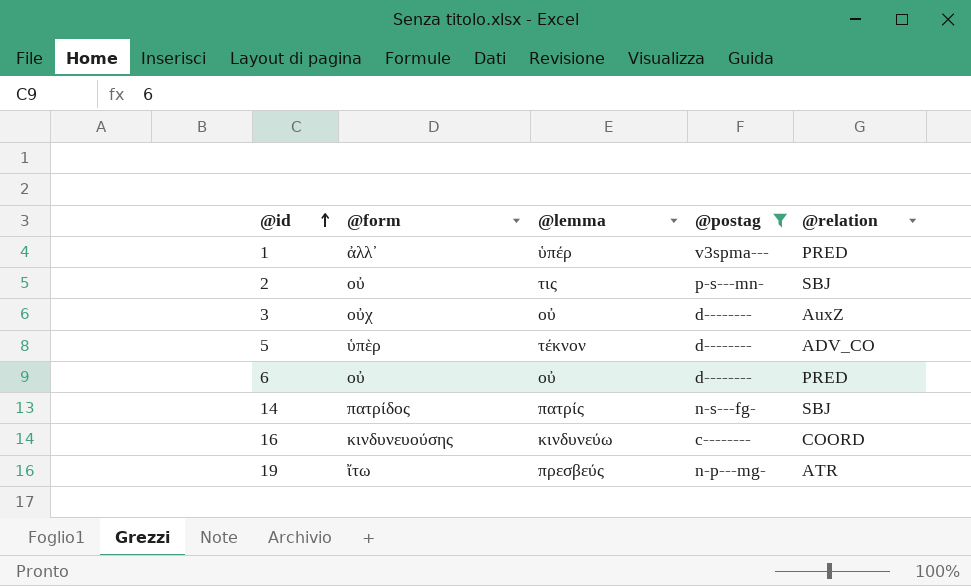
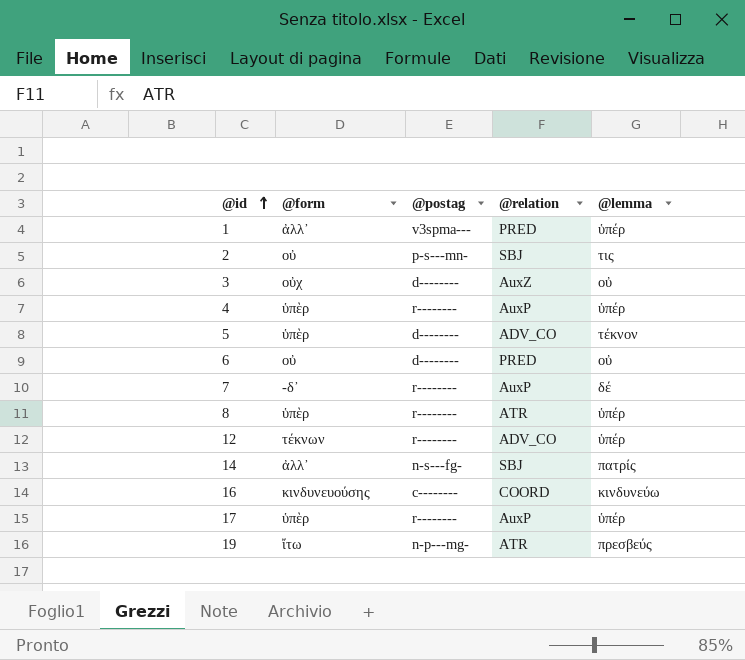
filter: @postag != r-------- -> none
column @lemma | position: 3 -> 5
14 | @form: πατρίδος -> ἀλλ᾽

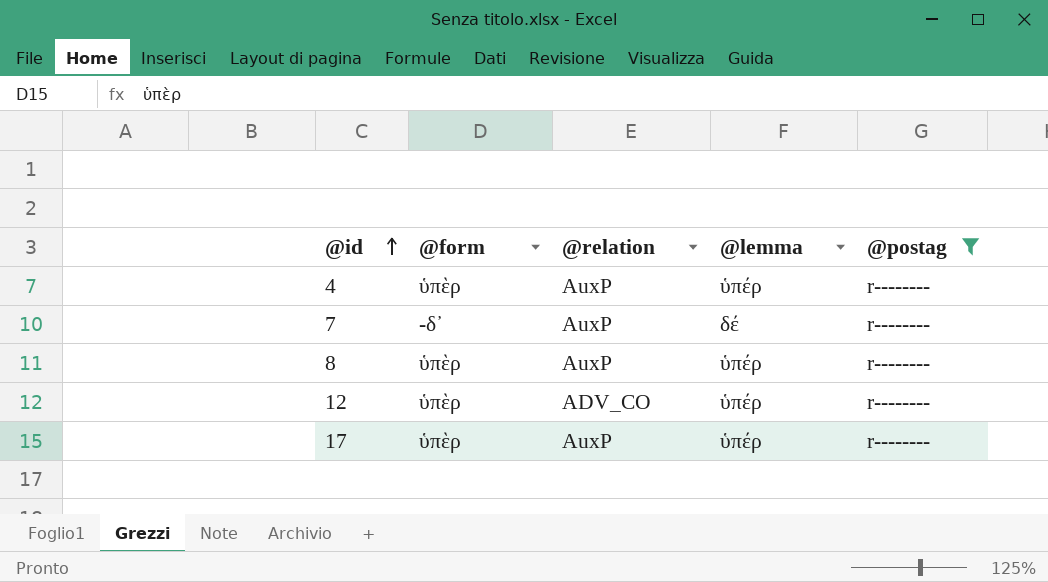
filter: none -> @postag = r--------
column @postag | position: 3 -> 5
8 | @relation: ATR -> AuxP
12 | @form: τέκνων -> ὑπὲρ

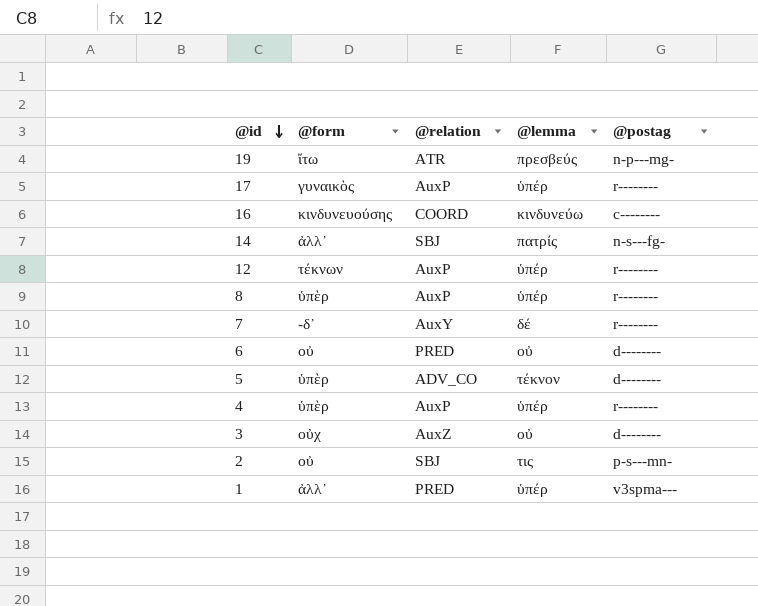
filter: @postag = r-------- -> none
row order: @id ascending -> @id descending
17 | @form: ὑπὲρ -> γυναικὸς
12 | @form: ὑπὲρ -> τέκνων
12 | @relation: ADV_CO -> AuxP
7 | @relation: AuxP -> AuxY

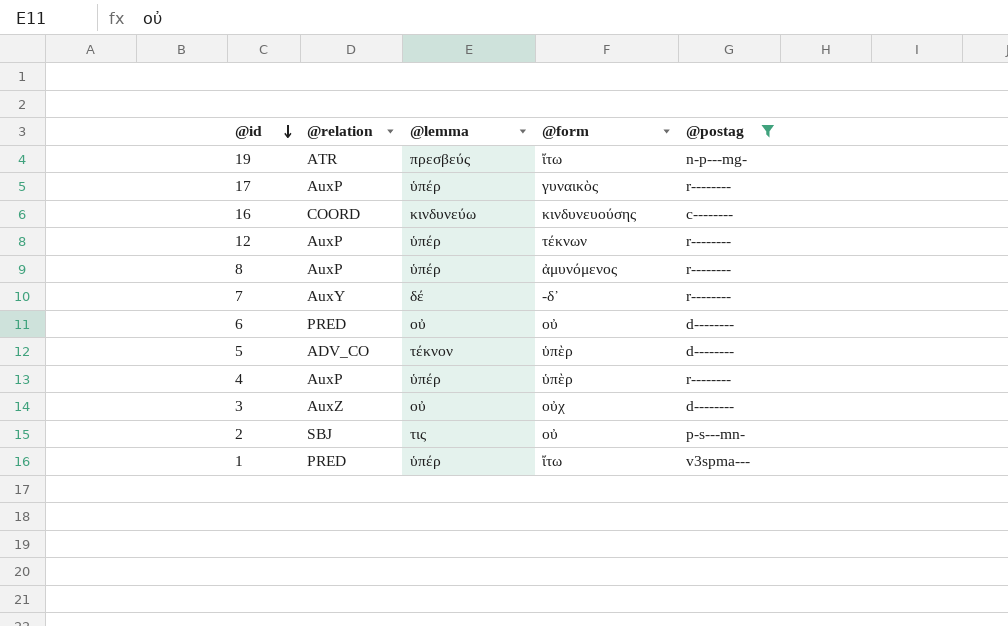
filter: none -> @postag != n-s---fg-
column @form | position: 2 -> 4
8 | @form: ὑπὲρ -> ἀμυνόμενος
1 | @form: ἀλλ᾽ -> ἴτω

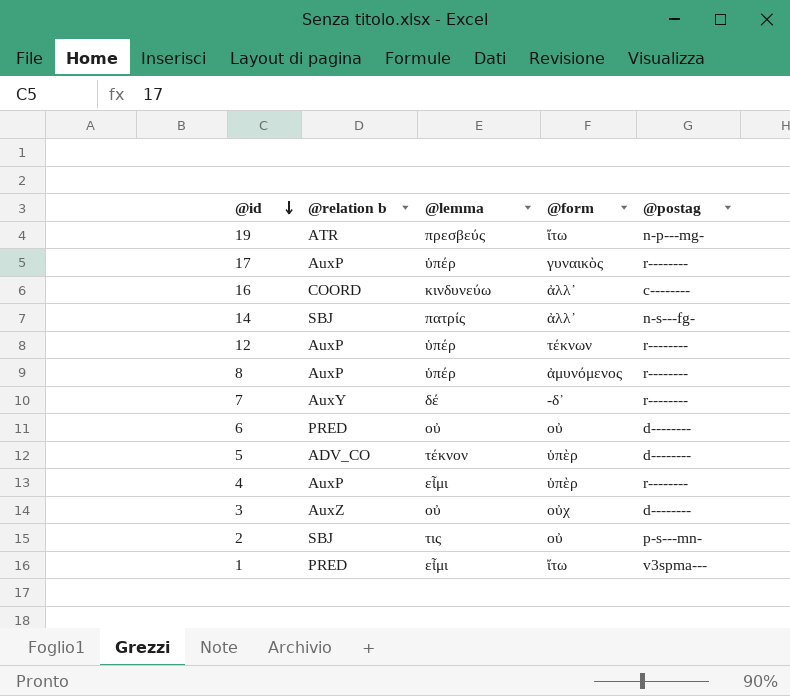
filter: @postag != n-s---fg- -> none
column name: @relation -> @relation b
16 | @form: κινδυνευούσης -> ἀλλ᾽
4 | @lemma: ὑπέρ -> εἶμι
1 | @lemma: ὑπέρ -> εἶμι

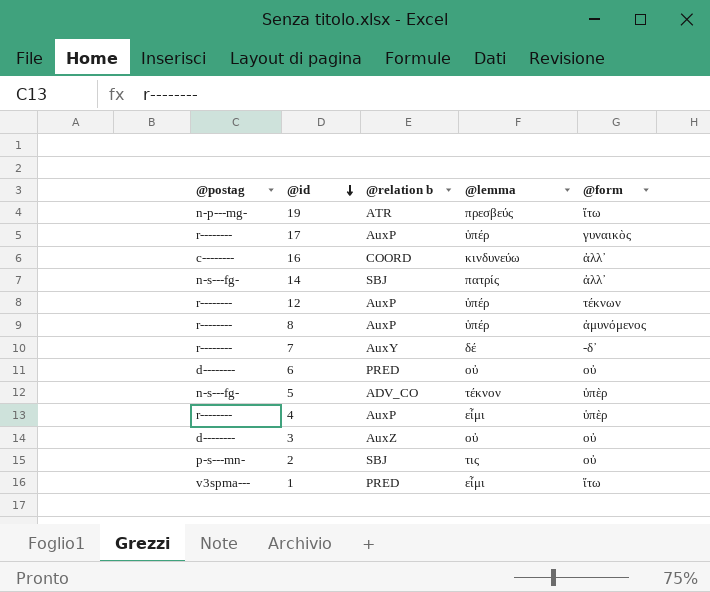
column @postag | position: 5 -> 1
5 | @postag: d-------- -> n-s---fg-
3 | @form: οὐχ -> οὐ

